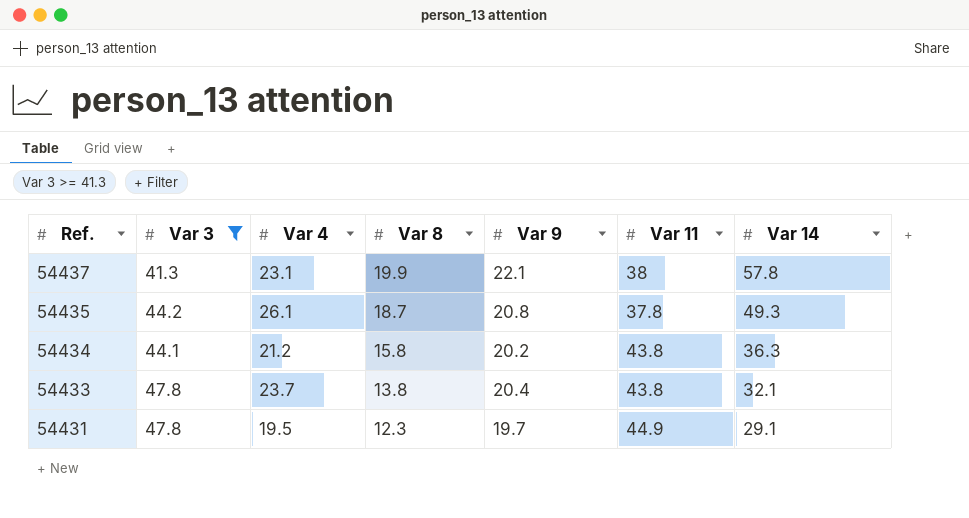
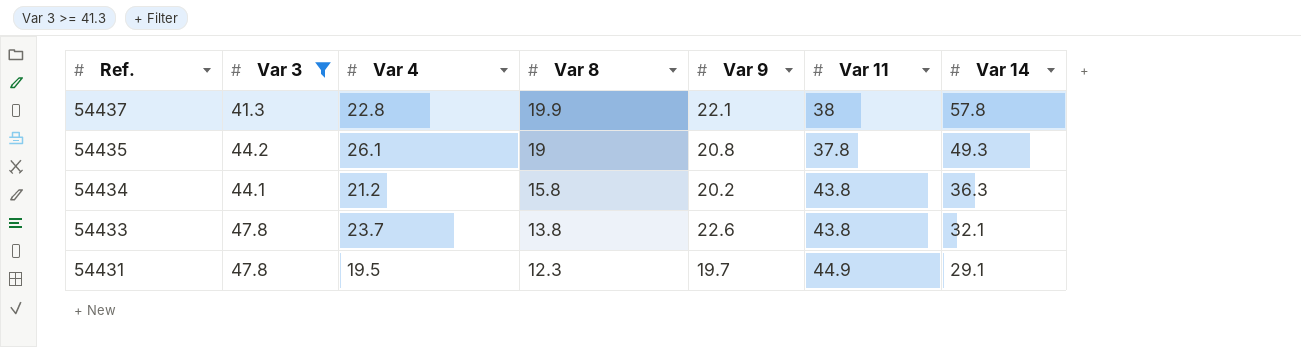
54437 | Var 4: 23.1 -> 22.8
54435 | Var 8: 18.7 -> 19
54433 | Var 9: 20.4 -> 22.6

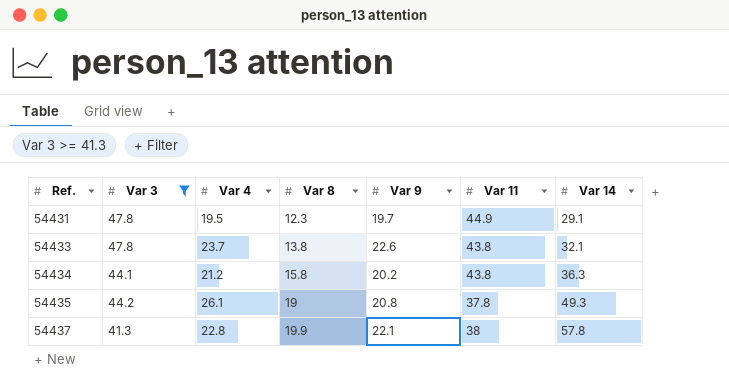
row order: Ref. descending -> Ref. ascending

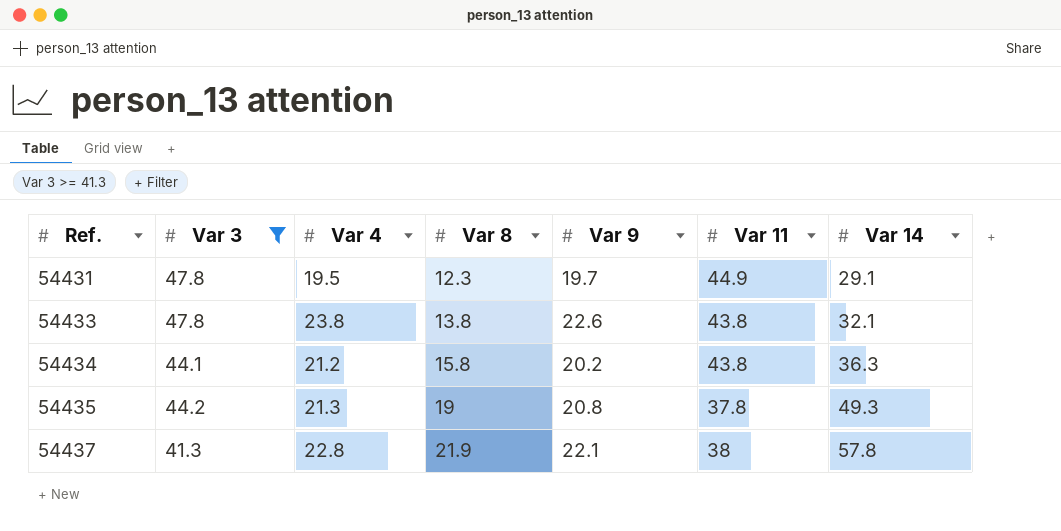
54433 | Var 4: 23.7 -> 23.8
54435 | Var 4: 26.1 -> 21.3
54437 | Var 8: 19.9 -> 21.9

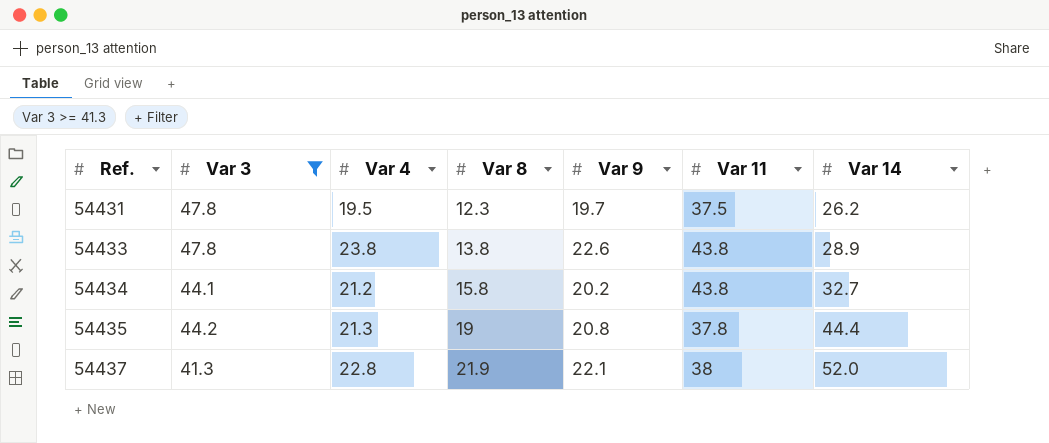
54431 | Var 11: 44.9 -> 37.5
54431 | Var 14: 29.1 -> 26.2
54433 | Var 14: 32.1 -> 28.9
54434 | Var 14: 36.3 -> 32.7
54435 | Var 14: 49.3 -> 44.4
54437 | Var 14: 57.8 -> 52.0

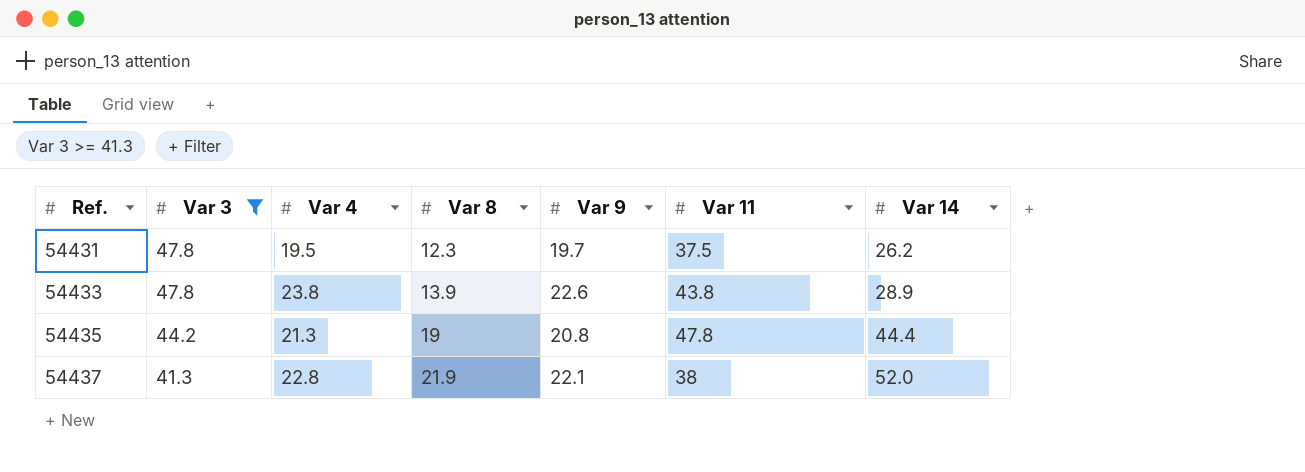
row 54434: 44.1 | 21.2 | 15.8 | 20.2 | 43.8 | 32.7 -> none
54433 | Var 8: 13.8 -> 13.9
54435 | Var 11: 37.8 -> 47.8

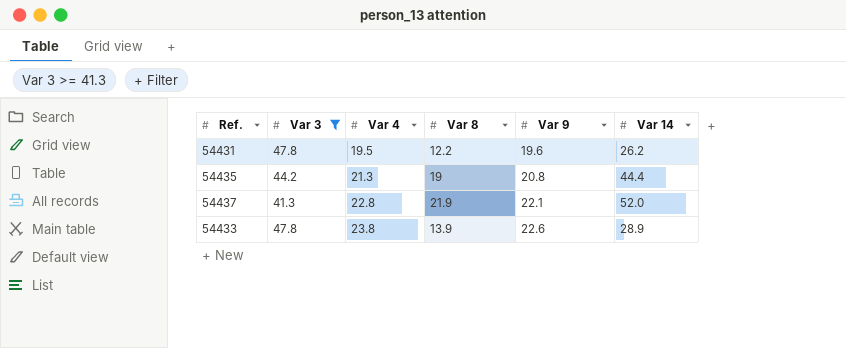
row order: Ref. ascending -> Var 4 ascending
column Var 11 | position: 6 -> none
54431 | Var 8: 12.3 -> 12.2
54431 | Var 9: 19.7 -> 19.6

